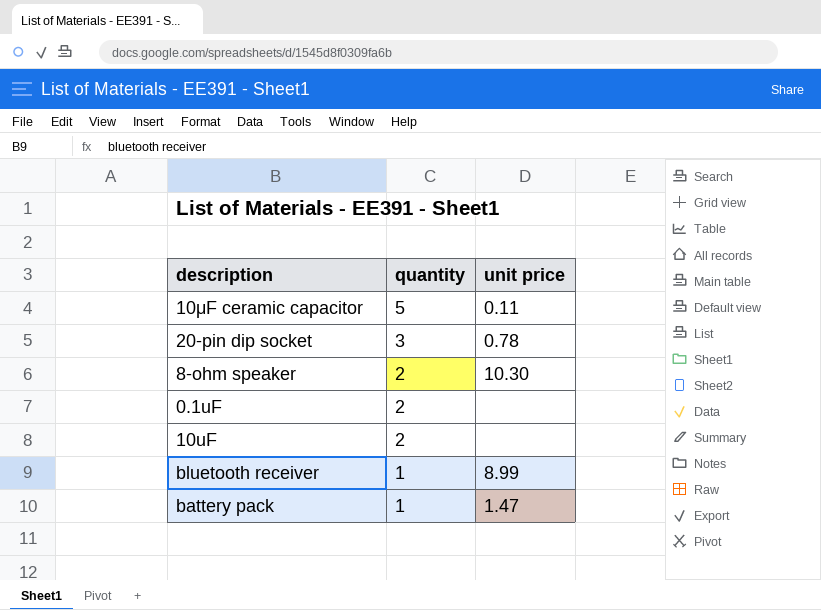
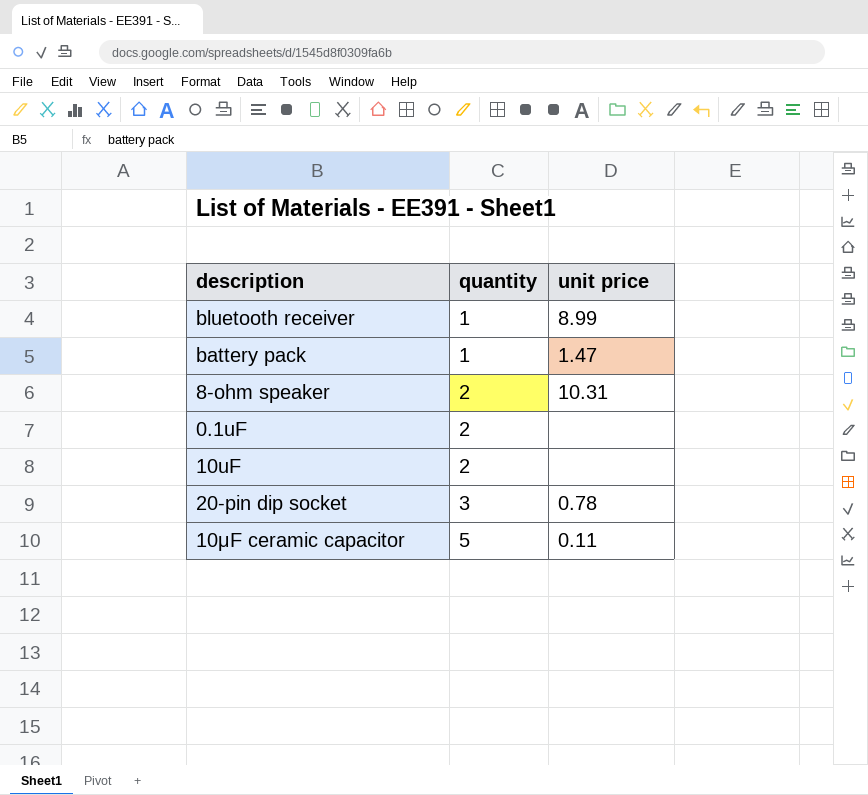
row order: quantity descending -> quantity ascending
8-ohm speaker | unit price: 10.30 -> 10.31

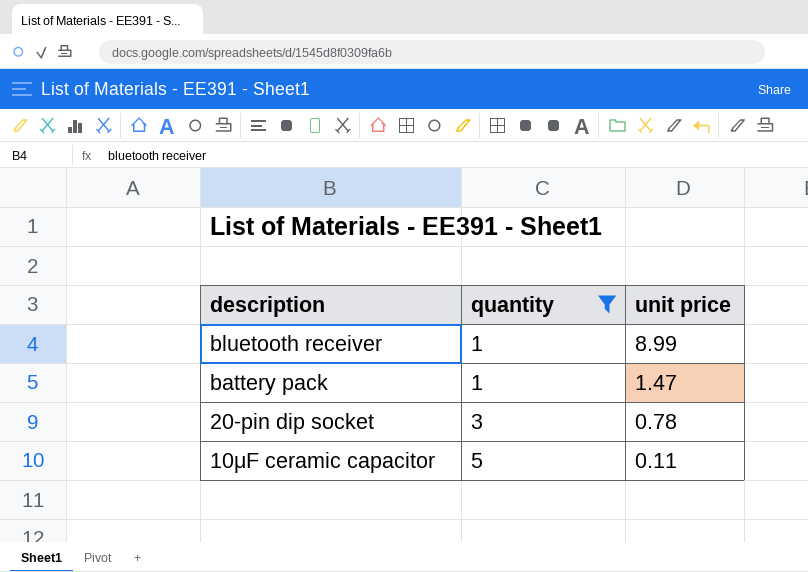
filter: none -> quantity != 2

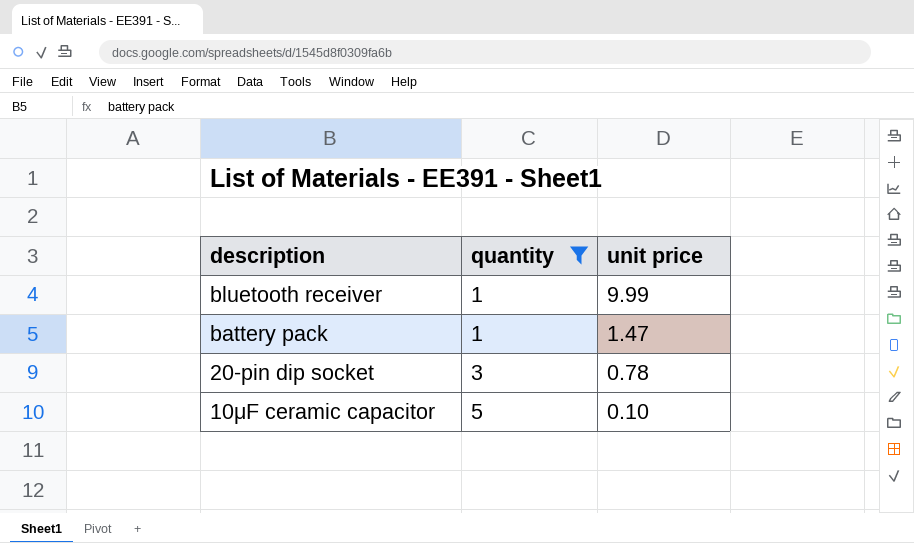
bluetooth receiver | unit price: 8.99 -> 9.99
10μF ceramic capacitor | unit price: 0.11 -> 0.10

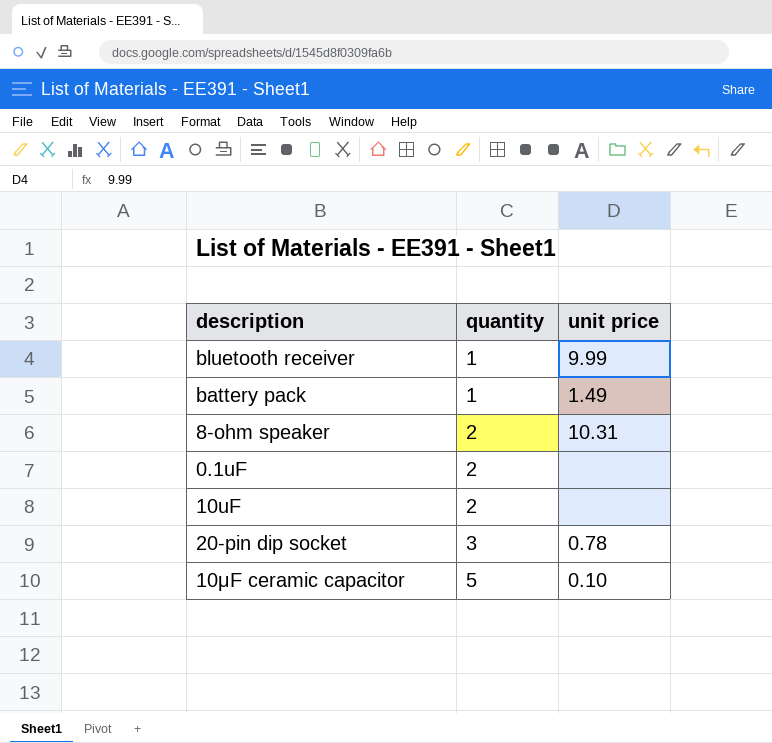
filter: quantity != 2 -> none
battery pack | unit price: 1.47 -> 1.49

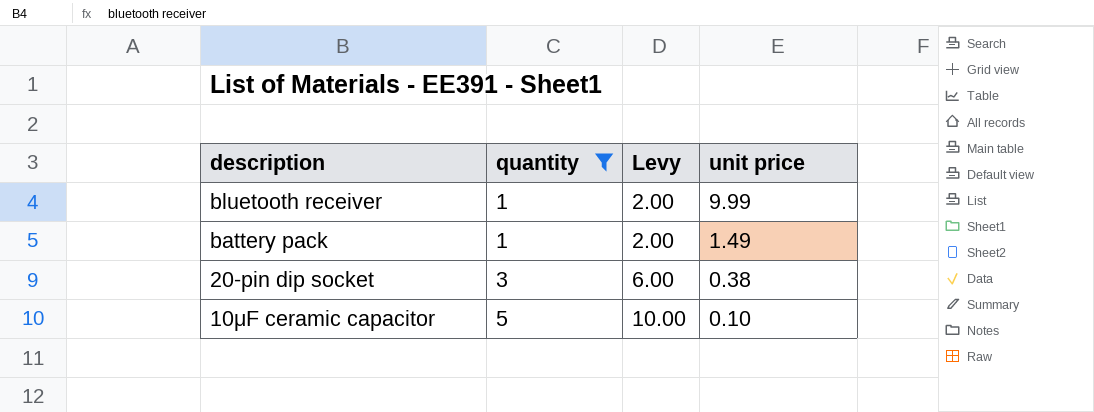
filter: none -> quantity != 2
column Levy | formula: none -> [quantity] * 2
20-pin dip socket | unit price: 0.78 -> 0.38

